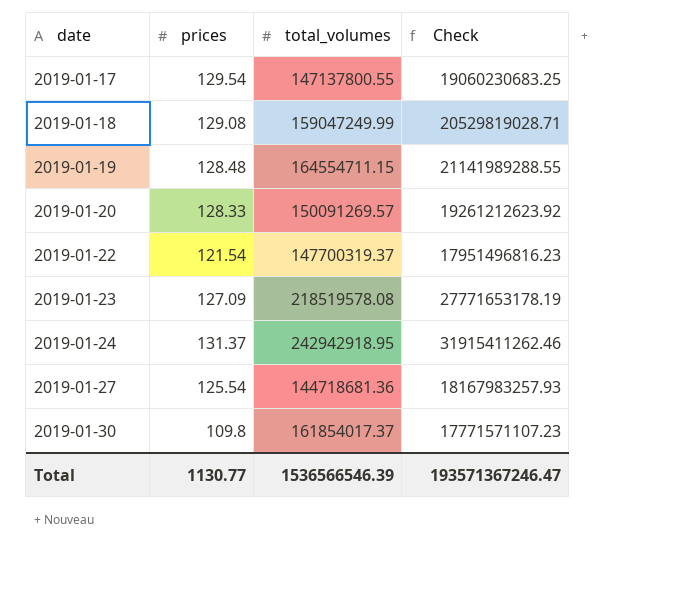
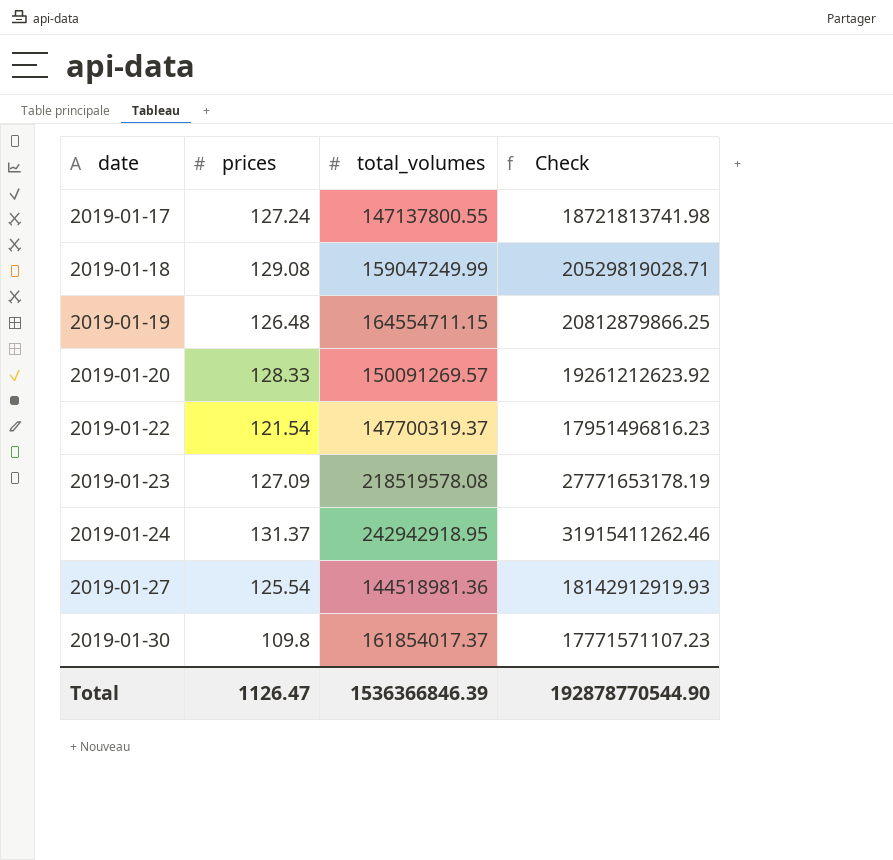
2019-01-17 | prices: 129.54 -> 127.24
2019-01-17 | Check: 19060230683.25 -> 18721813741.98
2019-01-19 | prices: 128.48 -> 126.48
2019-01-19 | Check: 21141989288.55 -> 20812879866.25
2019-01-27 | total_volumes: 144718681.36 -> 144518981.36
2019-01-27 | Check: 18167983257.93 -> 18142912919.93
Total | prices: 1130.77 -> 1126.47
Total | total_volumes: 1536566546.39 -> 1536366846.39
Total | Check: 193571367246.47 -> 192878770544.90

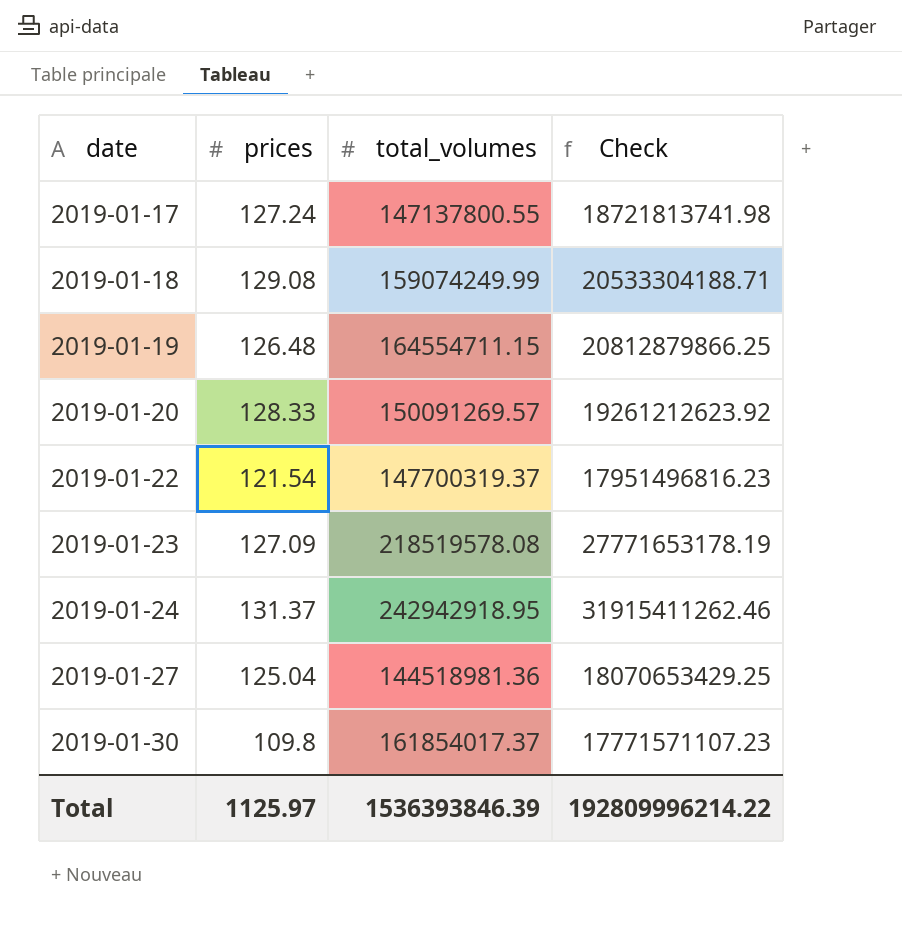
2019-01-18 | total_volumes: 159047249.99 -> 159074249.99
2019-01-18 | Check: 20529819028.71 -> 20533304188.71
2019-01-27 | prices: 125.54 -> 125.04
2019-01-27 | Check: 18142912919.93 -> 18070653429.25
Total | prices: 1126.47 -> 1125.97
Total | total_volumes: 1536366846.39 -> 1536393846.39
Total | Check: 192878770544.90 -> 192809996214.22

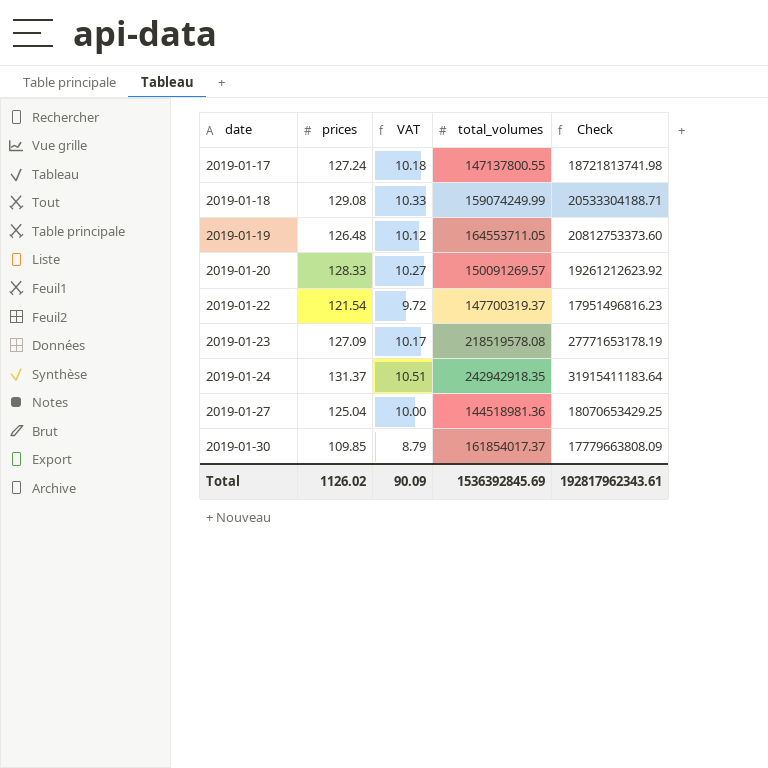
column VAT | formula: none -> [prices] * 0.08
2019-01-19 | total_volumes: 164554711.15 -> 164553711.05
2019-01-19 | Check: 20812879866.25 -> 20812753373.60
2019-01-24 | total_volumes: 242942918.95 -> 242942918.35
2019-01-24 | Check: 31915411262.46 -> 31915411183.64
2019-01-30 | prices: 109.8 -> 109.85
2019-01-30 | Check: 17771571107.23 -> 17779663808.09
Total | prices: 1125.97 -> 1126.02
Total | total_volumes: 1536393846.39 -> 1536392845.69
Total | Check: 192809996214.22 -> 192817962343.61

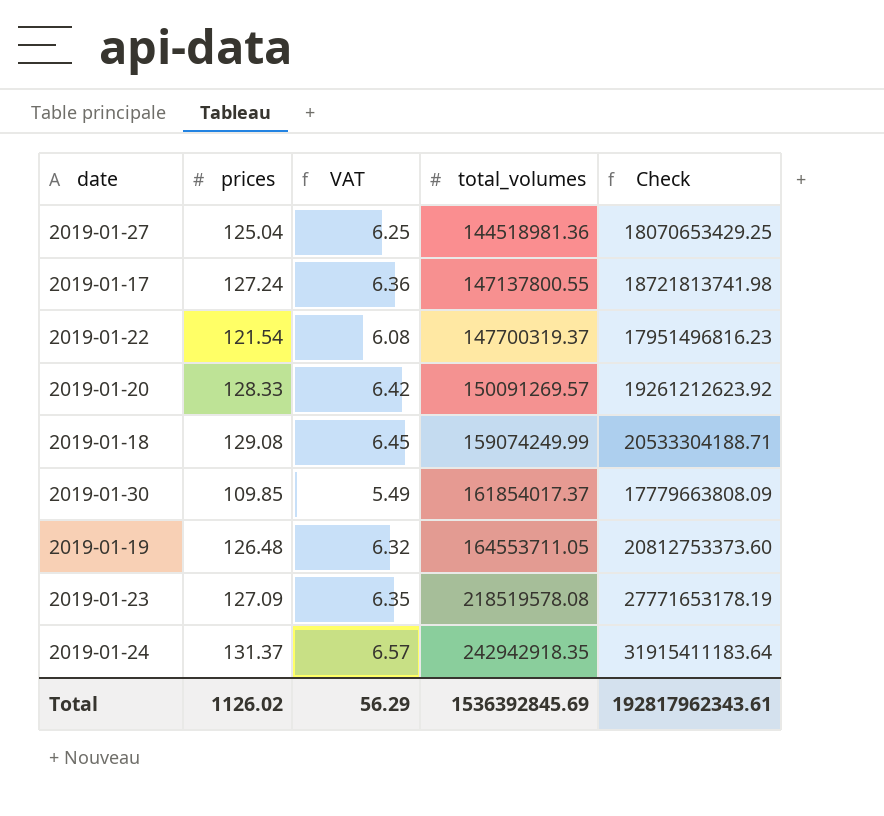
row order: date ascending -> total_volumes ascending
column VAT | formula: [prices] * 0.08 -> [prices] * 0.05
Total | VAT: 90.09 -> 56.29

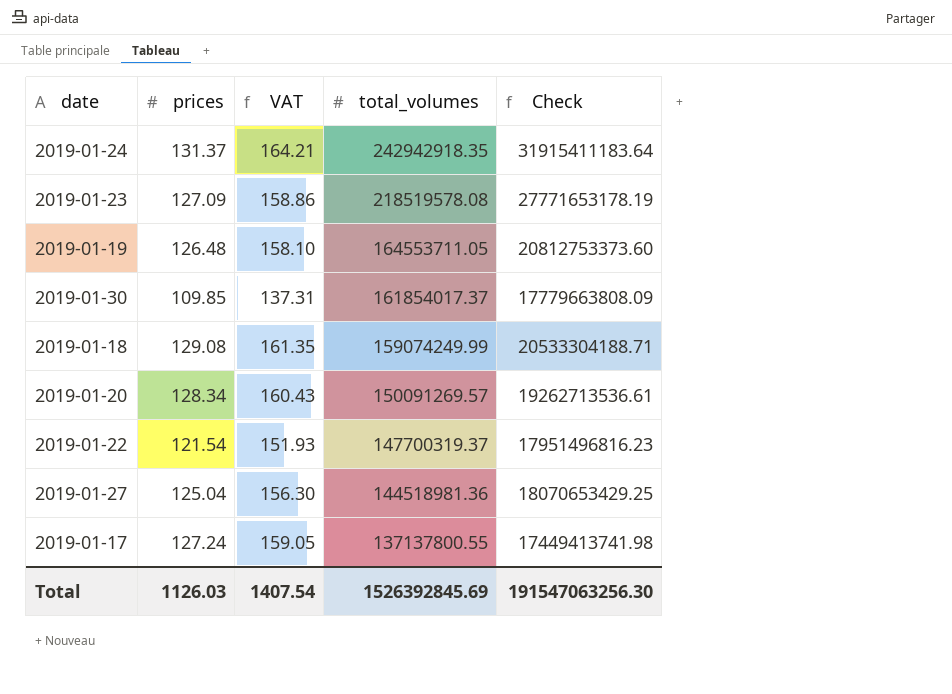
row order: total_volumes ascending -> total_volumes descending
column VAT | formula: [prices] * 0.05 -> [prices] * 1.25
2019-01-20 | prices: 128.33 -> 128.34
2019-01-20 | Check: 19261212623.92 -> 19262713536.61
2019-01-17 | total_volumes: 147137800.55 -> 137137800.55
2019-01-17 | Check: 18721813741.98 -> 17449413741.98
Total | prices: 1126.02 -> 1126.03
Total | VAT: 56.29 -> 1407.54
Total | total_volumes: 1536392845.69 -> 1526392845.69
Total | Check: 192817962343.61 -> 191547063256.30

